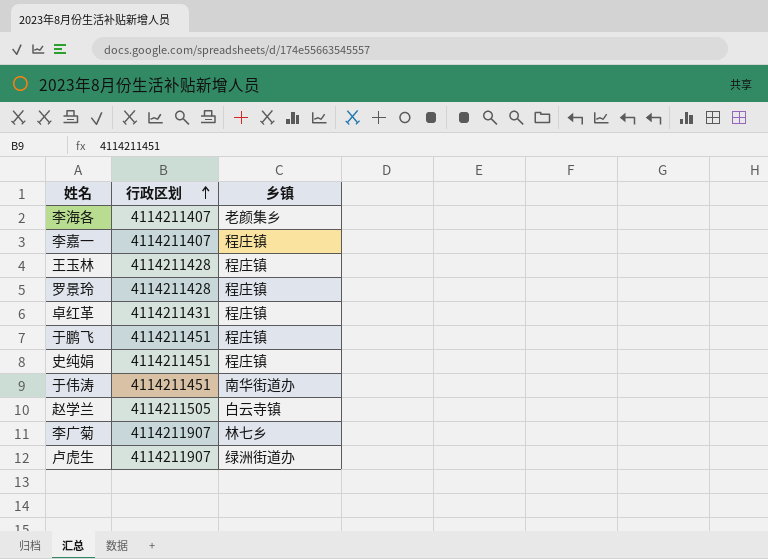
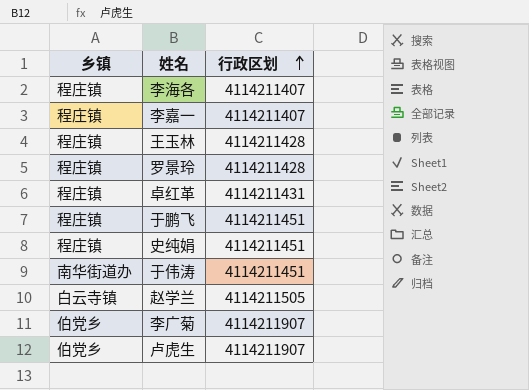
column 乡镇 | position: 3 -> 1
李海各 | 乡镇: 老颜集乡 -> 程庄镇
李广菊 | 乡镇: 林七乡 -> 伯党乡
卢虎生 | 乡镇: 绿洲街道办 -> 伯党乡

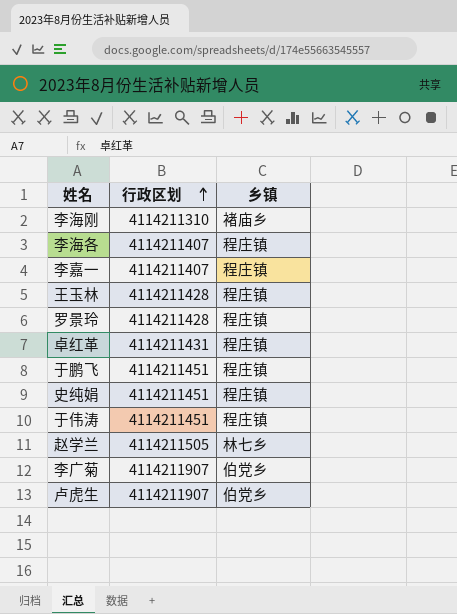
column 乡镇 | position: 1 -> 3
row 李海刚: none -> 4114211310 | 褚庙乡
于伟涛 | 乡镇: 南华街道办 -> 程庄镇
赵学兰 | 乡镇: 白云寺镇 -> 林七乡

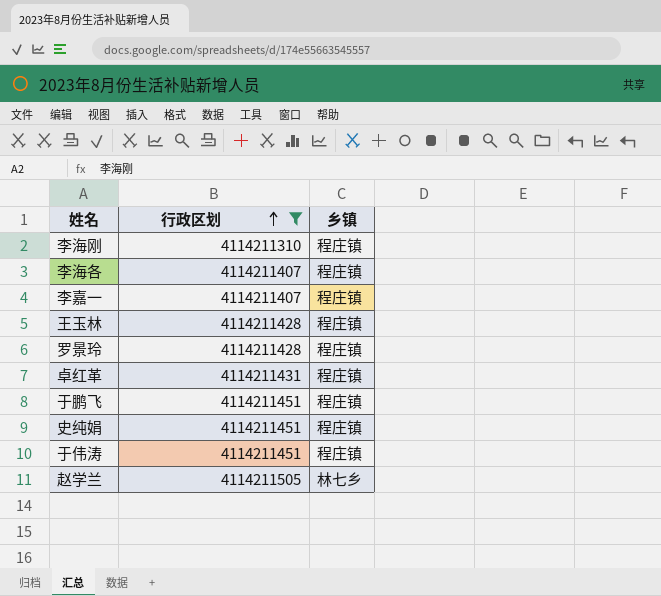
filter: none -> 行政区划 != 4114211907
李海刚 | 乡镇: 褚庙乡 -> 程庄镇

